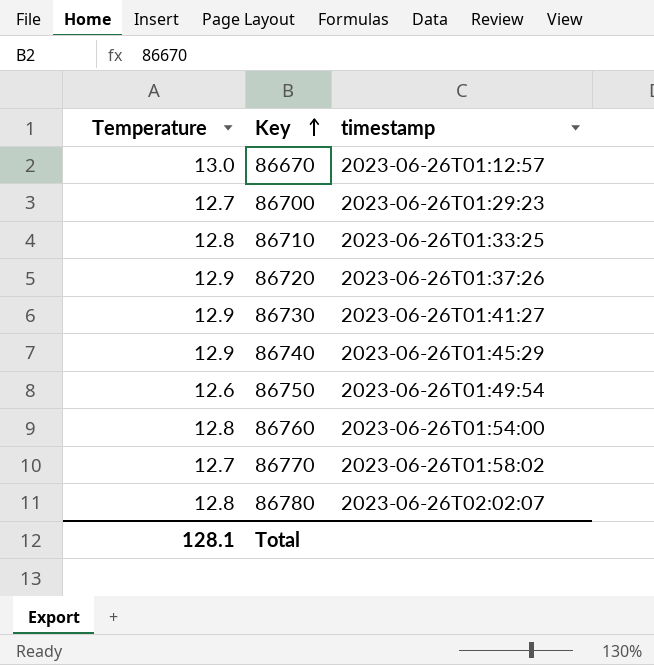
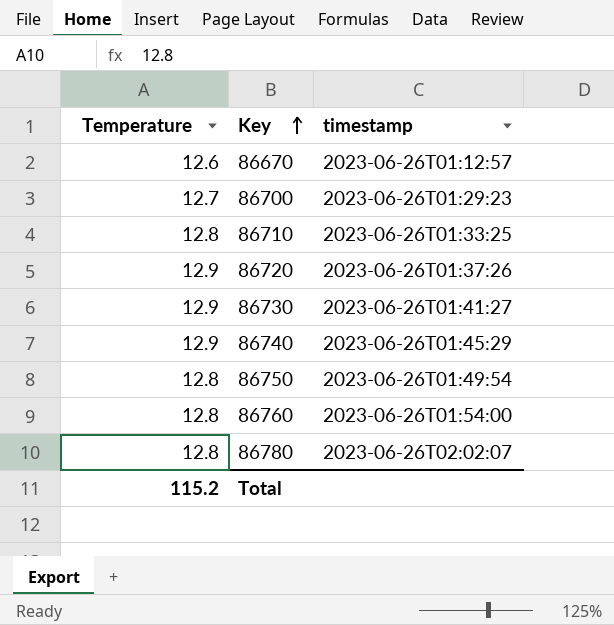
row 86770: 12.7 | 2023-06-26T01:58:02 -> none
86670 | Temperature: 13.0 -> 12.6
86750 | Temperature: 12.6 -> 12.8
Total | Temperature: 128.1 -> 115.2

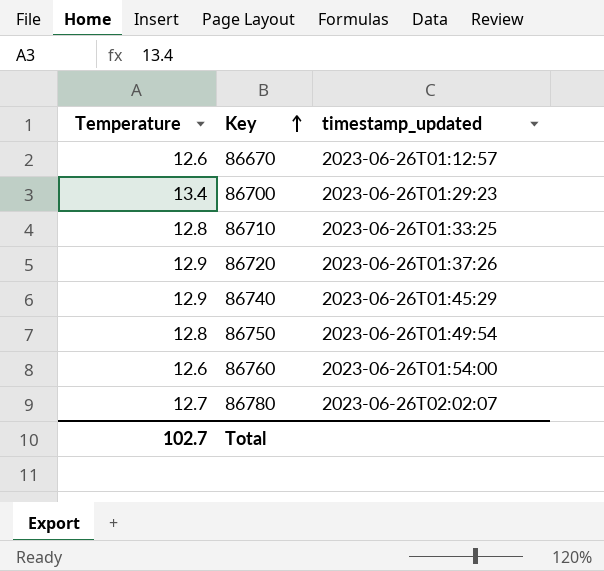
column name: timestamp -> timestamp_updated
row 86730: 12.9 | 2023-06-26T01:41:27 -> none
86700 | Temperature: 12.7 -> 13.4
86760 | Temperature: 12.8 -> 12.6
86780 | Temperature: 12.8 -> 12.7
Total | Temperature: 115.2 -> 102.7

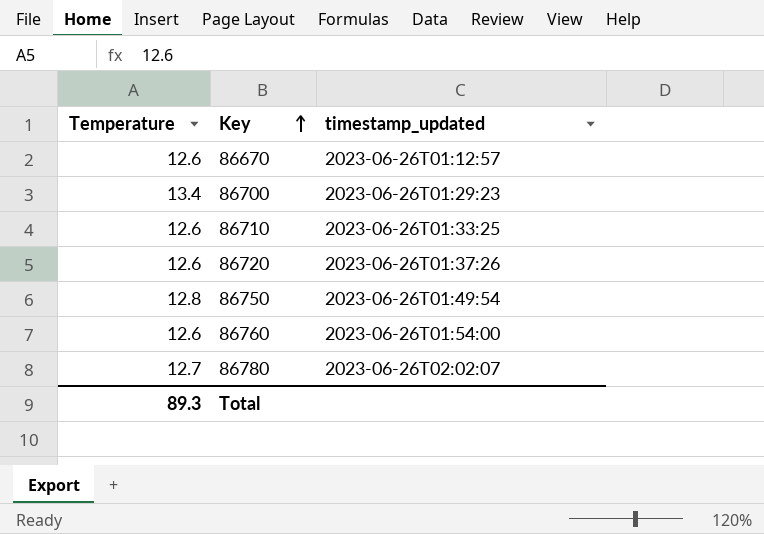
row 86740: 12.9 | 2023-06-26T01:45:29 -> none
86710 | Temperature: 12.8 -> 12.6
86720 | Temperature: 12.9 -> 12.6
Total | Temperature: 102.7 -> 89.3

